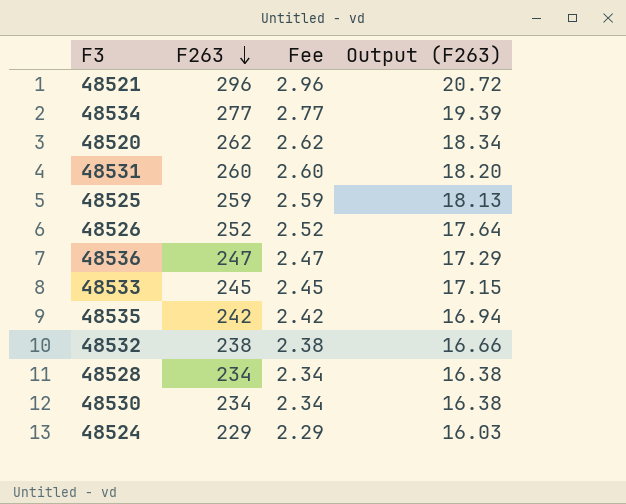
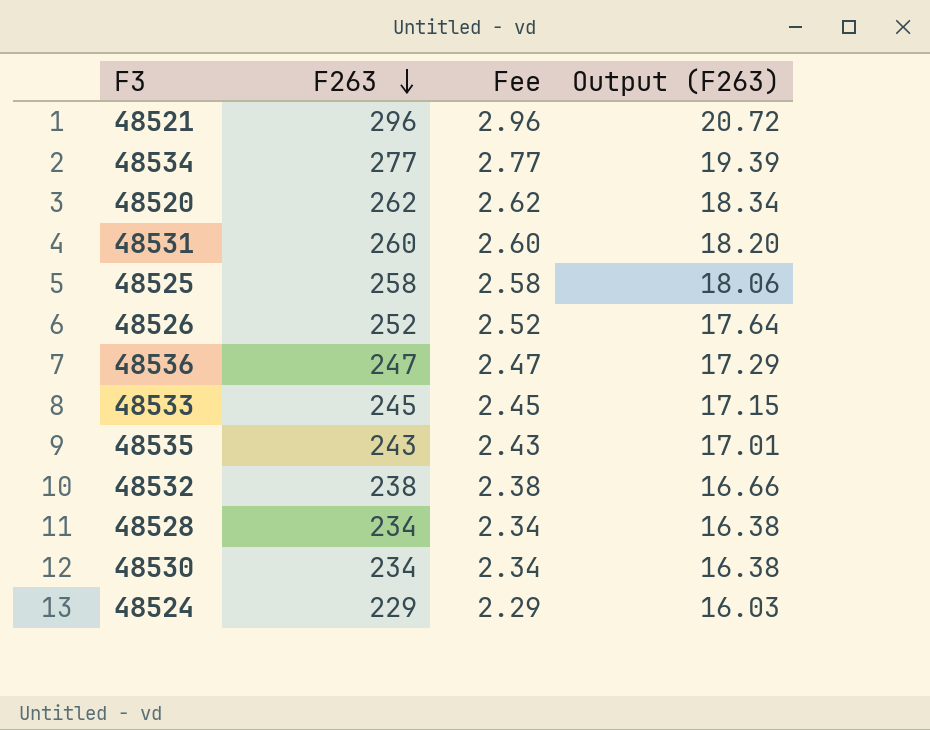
48525 | F263: 259 -> 258
48525 | Fee: 2.59 -> 2.58
48525 | Output (F263): 18.13 -> 18.06
48535 | F263: 242 -> 243
48535 | Fee: 2.42 -> 2.43
48535 | Output (F263): 16.94 -> 17.01

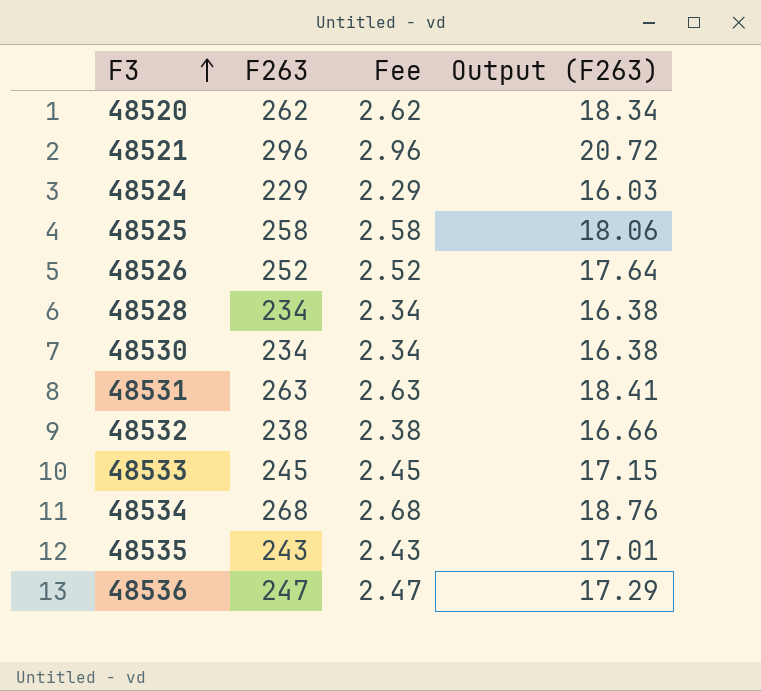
row order: F263 descending -> F3 ascending
48531 | F263: 260 -> 263
48531 | Fee: 2.60 -> 2.63
48531 | Output (F263): 18.20 -> 18.41
48534 | F263: 277 -> 268
48534 | Fee: 2.77 -> 2.68
48534 | Output (F263): 19.39 -> 18.76

